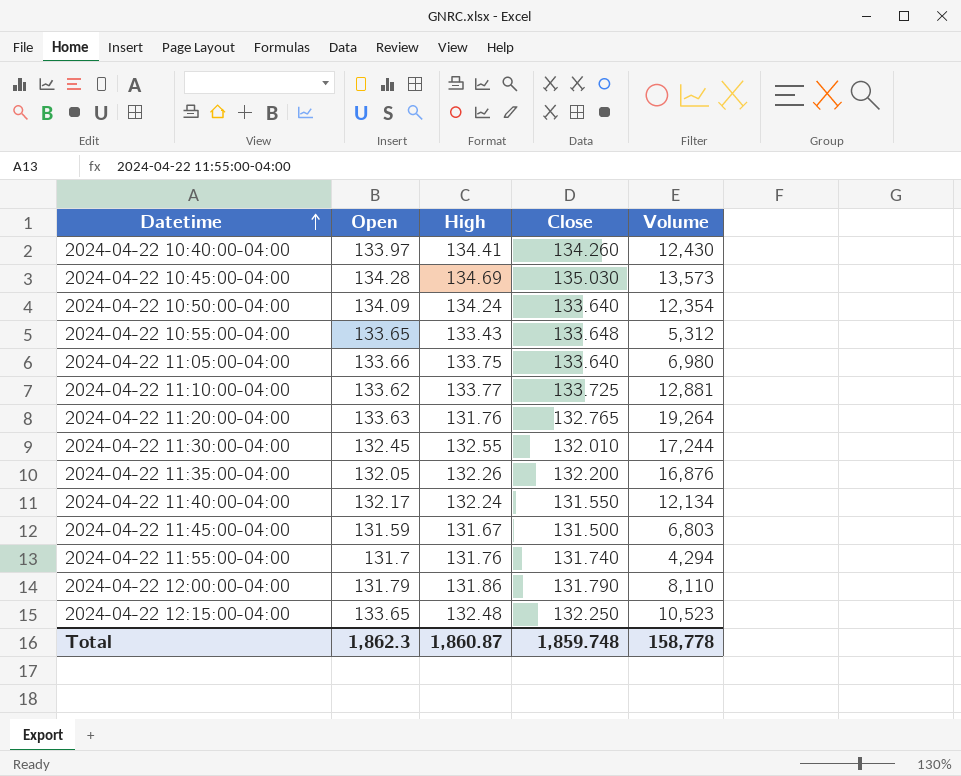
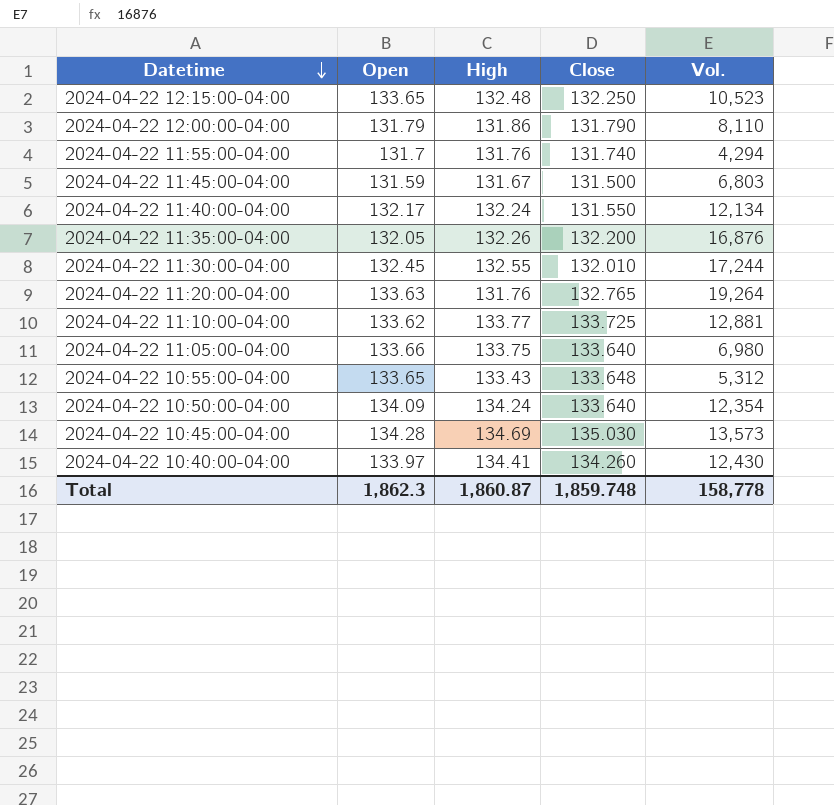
row order: Datetime ascending -> Datetime descending
column name: Volume -> Vol.

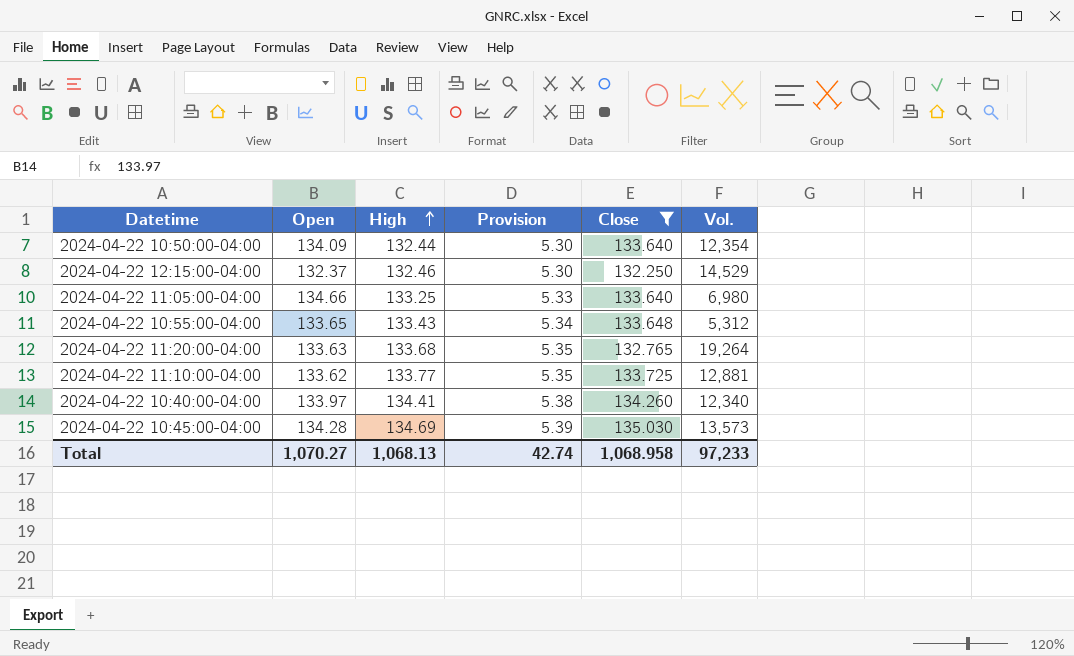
filter: none -> Close >= 132.250
row order: Datetime descending -> High ascending
column Provision | formula: none -> [High] * 0.04
2024-04-22 10:50:00-04:00 | High: 134.24 -> 132.44
2024-04-22 12:15:00-04:00 | Open: 133.65 -> 132.37
2024-04-22 12:15:00-04:00 | High: 132.48 -> 132.46
2024-04-22 12:15:00-04:00 | Vol.: 10,523 -> 14,529
2024-04-22 11:05:00-04:00 | Open: 133.66 -> 134.66
2024-04-22 11:05:00-04:00 | High: 133.75 -> 133.25
2024-04-22 11:20:00-04:00 | High: 131.76 -> 133.68
2024-04-22 10:40:00-04:00 | Vol.: 12,430 -> 12,340
Total | Open: 1,862.3 -> 1,070.27
Total | High: 1,860.87 -> 1,068.13
Total | Close: 1,859.748 -> 1,068.958
Total | Vol.: 158,778 -> 97,233

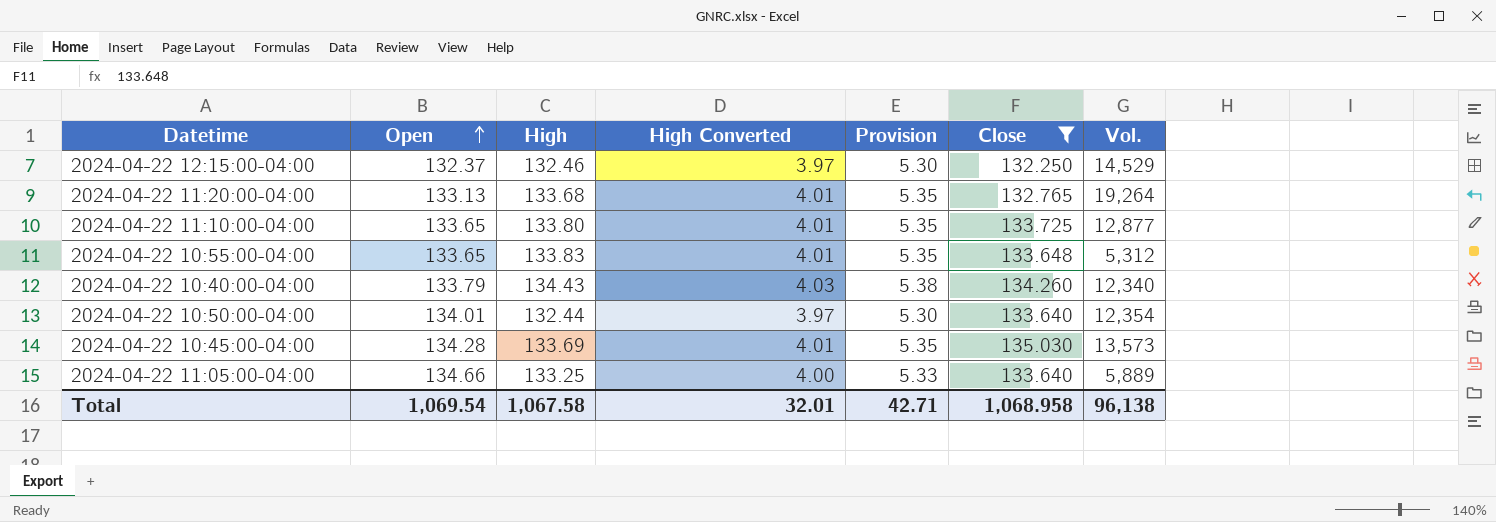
row order: High ascending -> Open ascending
column High Converted | formula: none -> [High] * 0.03
2024-04-22 11:20:00-04:00 | Open: 133.63 -> 133.13
2024-04-22 11:10:00-04:00 | Open: 133.62 -> 133.65
2024-04-22 11:10:00-04:00 | High: 133.77 -> 133.80
2024-04-22 11:10:00-04:00 | Vol.: 12,881 -> 12,877
2024-04-22 10:55:00-04:00 | High: 133.43 -> 133.83
2024-04-22 10:55:00-04:00 | Provision: 5.34 -> 5.35
2024-04-22 10:40:00-04:00 | Open: 133.97 -> 133.79
2024-04-22 10:40:00-04:00 | High: 134.41 -> 134.43
2024-04-22 10:50:00-04:00 | Open: 134.09 -> 134.01
2024-04-22 10:45:00-04:00 | High: 134.69 -> 133.69
2024-04-22 10:45:00-04:00 | Provision: 5.39 -> 5.35
2024-04-22 11:05:00-04:00 | Vol.: 6,980 -> 5,889
Total | Open: 1,070.27 -> 1,069.54
Total | High: 1,068.13 -> 1,067.58
Total | Provision: 42.74 -> 42.71
Total | Vol.: 97,233 -> 96,138

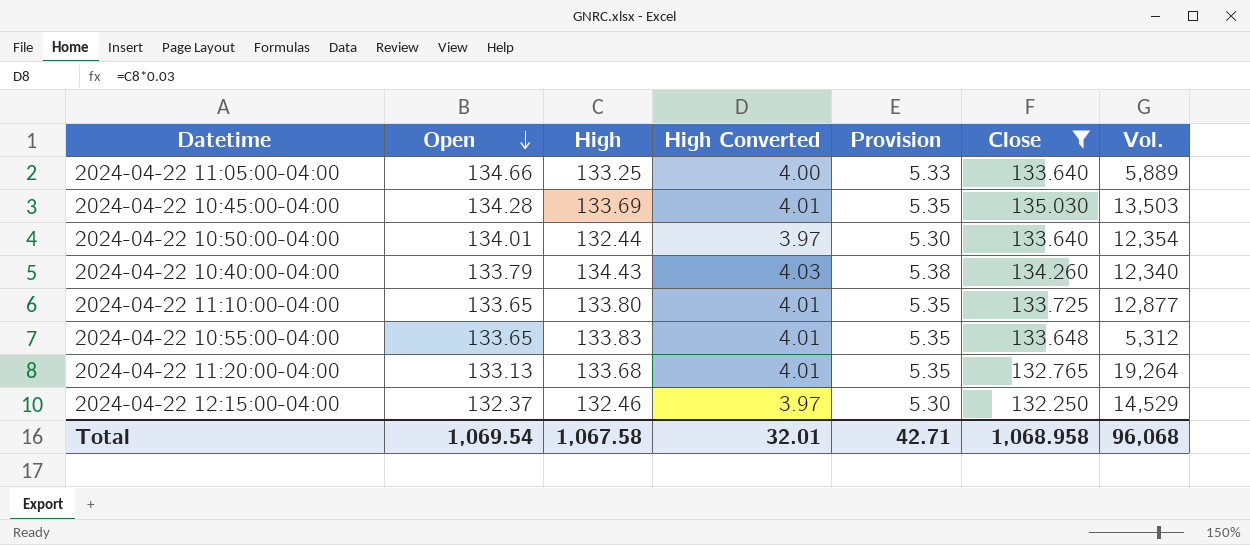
row order: Open ascending -> Open descending
2024-04-22 10:45:00-04:00 | Vol.: 13,573 -> 13,503
Total | Vol.: 96,138 -> 96,068

